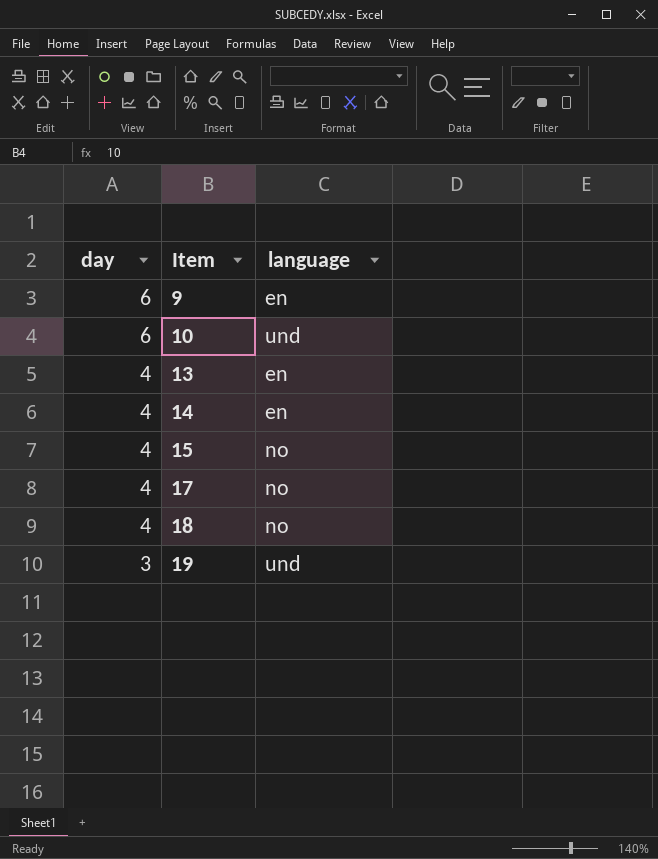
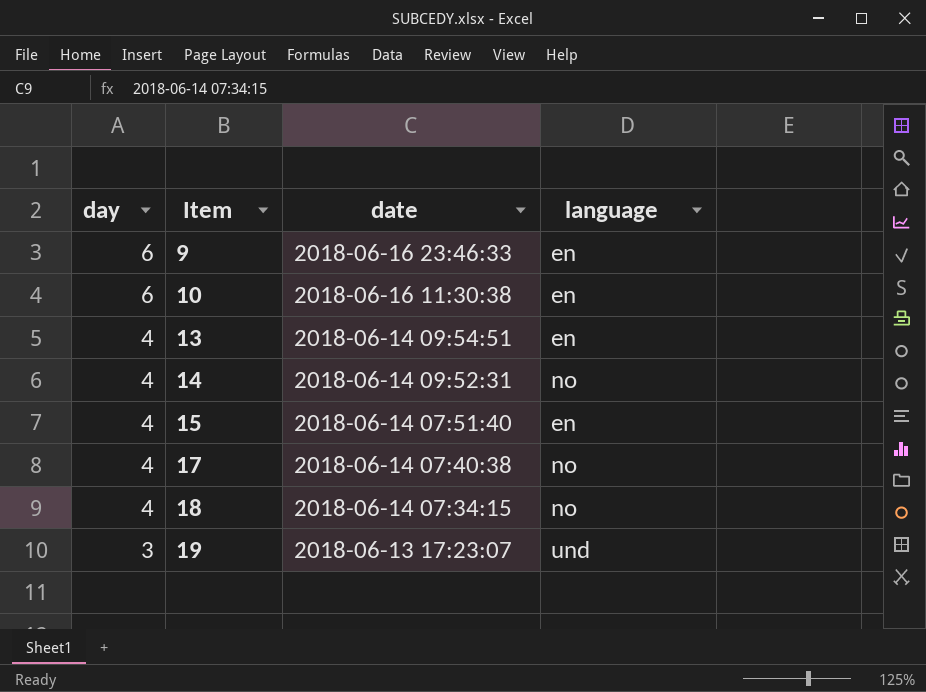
column date | position: none -> 3
10 | language: und -> en
14 | language: en -> no
15 | language: no -> en

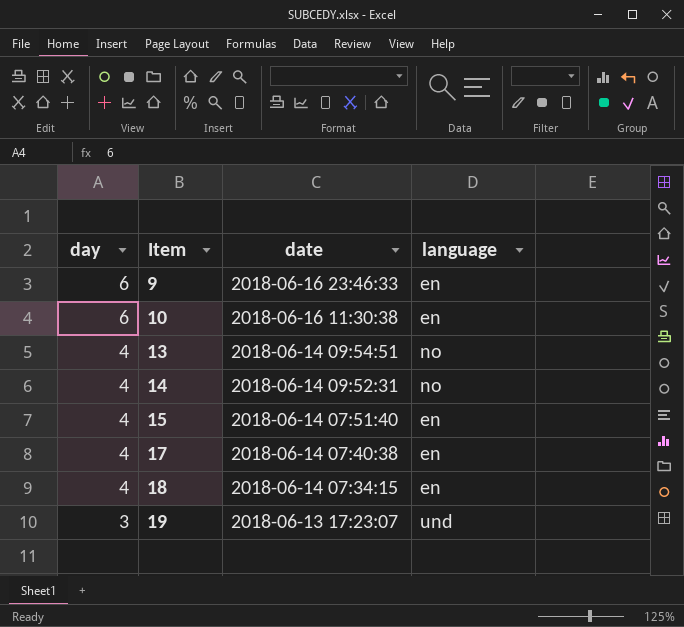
13 | language: en -> no
17 | language: no -> en
18 | language: no -> en

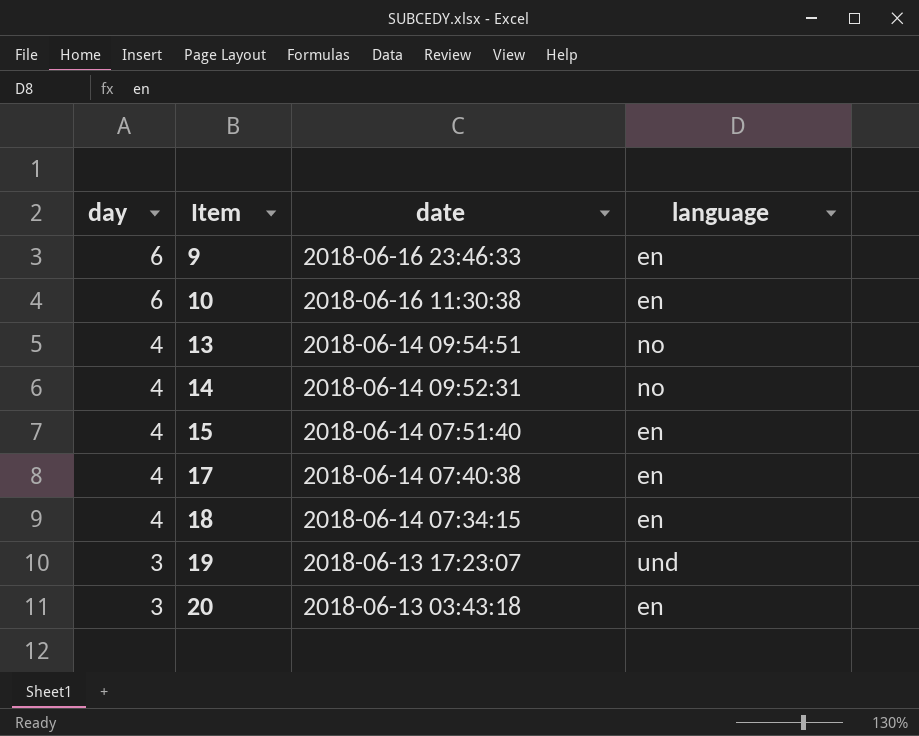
row 20: none -> 3 | 2018-06-13 03:43:18 | en

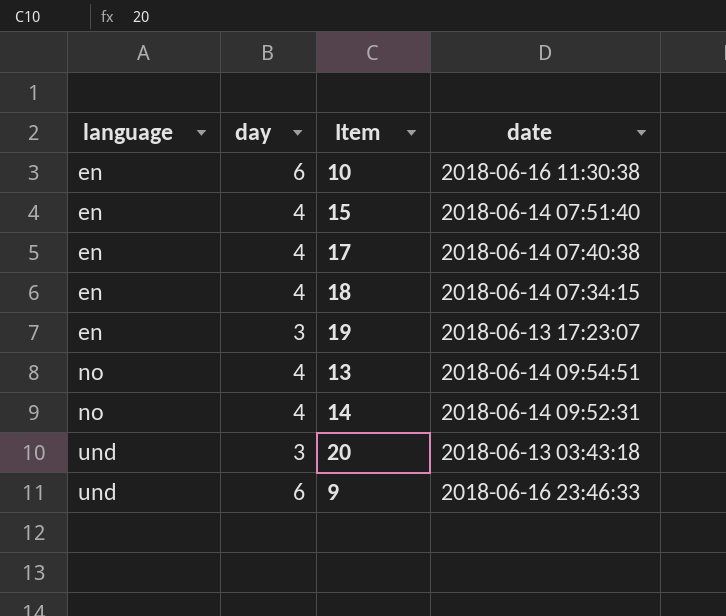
row order: day descending -> language ascending
column language | position: 4 -> 1
19 | language: und -> en
20 | language: en -> und
9 | language: en -> und

